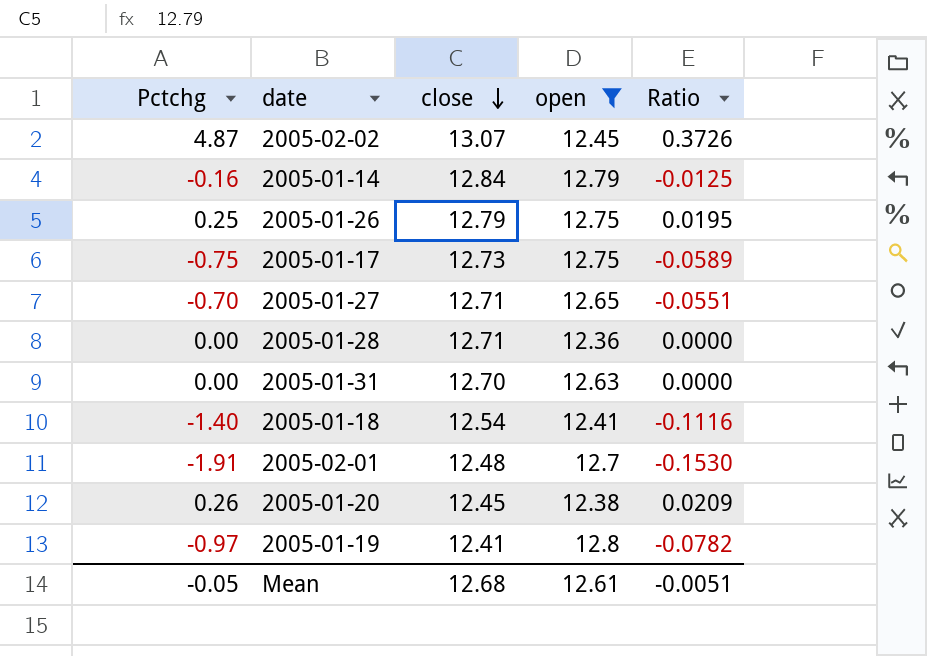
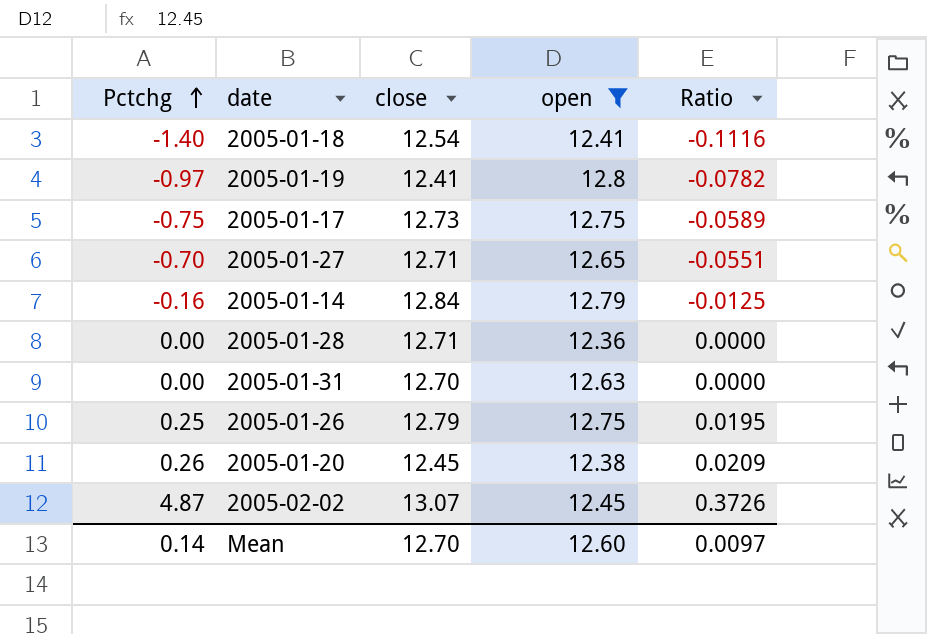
row order: close descending -> Pctchg ascending
row 2005-02-01: -1.91 | 12.48 | 12.7 | -0.1530 -> none
Mean | Pctchg: -0.05 -> 0.14
Mean | close: 12.68 -> 12.70
Mean | open: 12.61 -> 12.60
Mean | Ratio: -0.0051 -> 0.0097

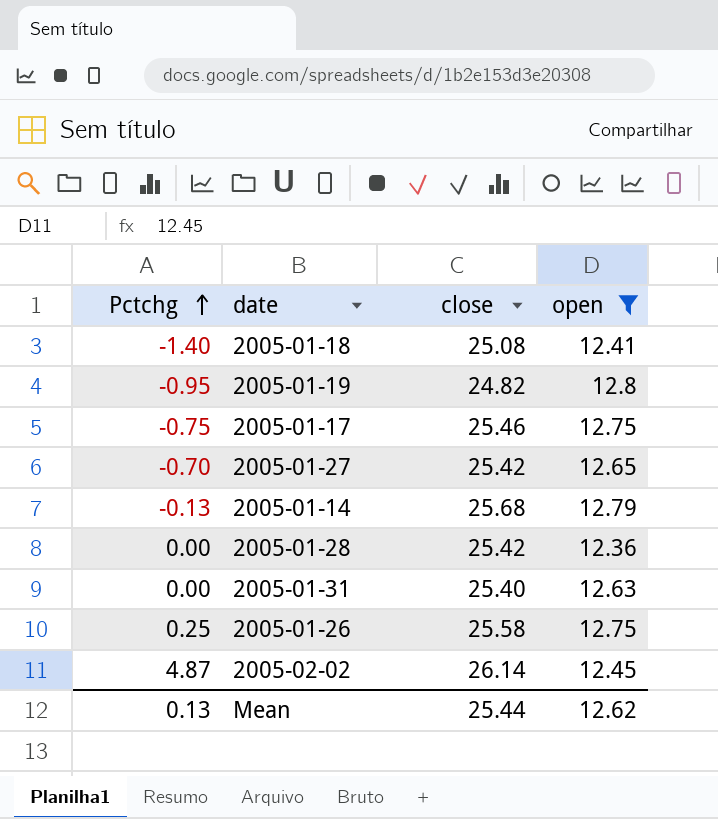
column Ratio | formula: [Pctchg] / [close] -> none
row 2005-01-20: 0.26 | 12.45 | 12.38 | 0.0209 -> none
2005-01-18 | close: 12.54 -> 25.08
2005-01-19 | Pctchg: -0.97 -> -0.95
2005-01-19 | close: 12.41 -> 24.82
2005-01-17 | close: 12.73 -> 25.46
2005-01-27 | close: 12.71 -> 25.42
2005-01-14 | Pctchg: -0.16 -> -0.13
2005-01-14 | close: 12.84 -> 25.68
2005-01-28 | close: 12.71 -> 25.42
2005-01-31 | close: 12.70 -> 25.40
2005-01-26 | close: 12.79 -> 25.58
2005-02-02 | close: 13.07 -> 26.14
Mean | Pctchg: 0.14 -> 0.13
Mean | close: 12.70 -> 25.44
Mean | open: 12.60 -> 12.62

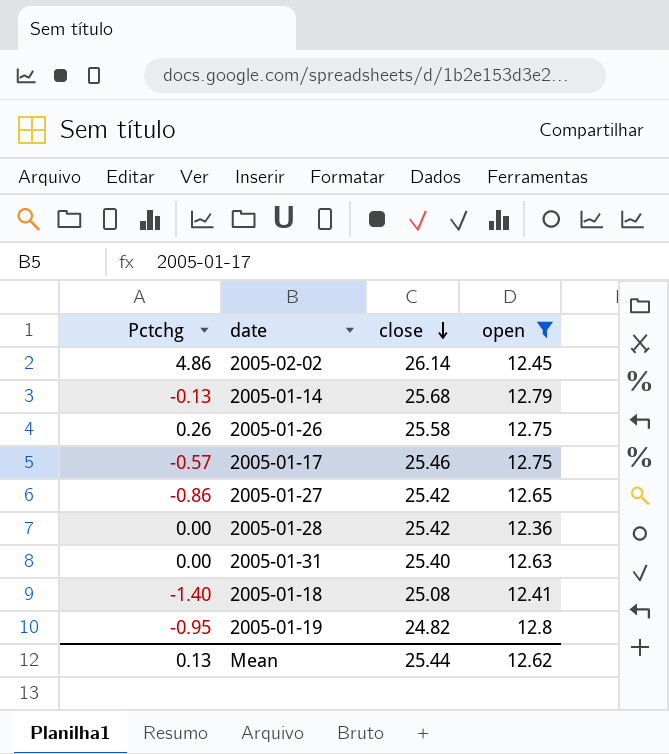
row order: Pctchg ascending -> close descending
2005-02-02 | Pctchg: 4.87 -> 4.86
2005-01-26 | Pctchg: 0.25 -> 0.26
2005-01-17 | Pctchg: -0.75 -> -0.57
2005-01-27 | Pctchg: -0.70 -> -0.86

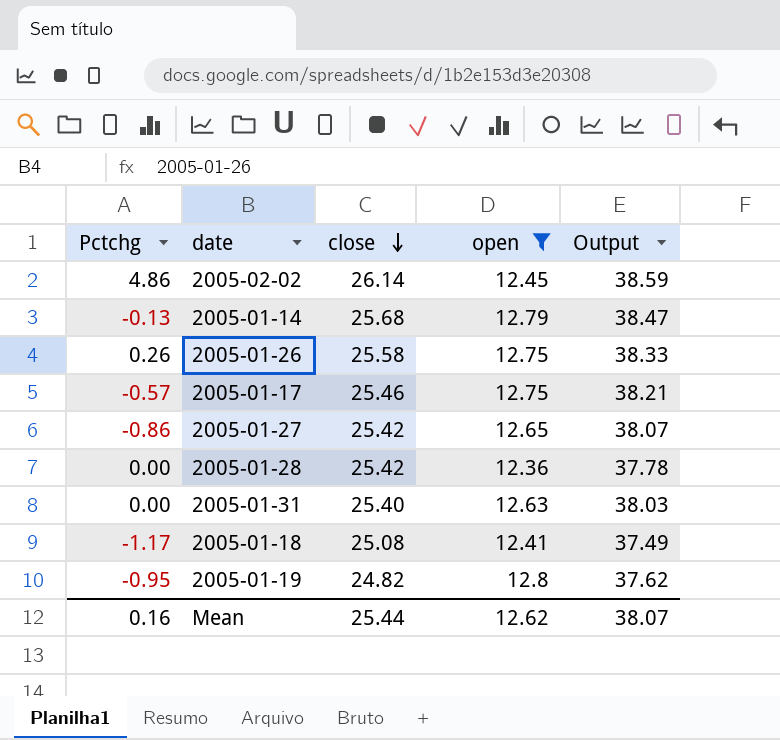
column Output | formula: none -> [close] + [open]
2005-01-18 | Pctchg: -1.40 -> -1.17
Mean | Pctchg: 0.13 -> 0.16

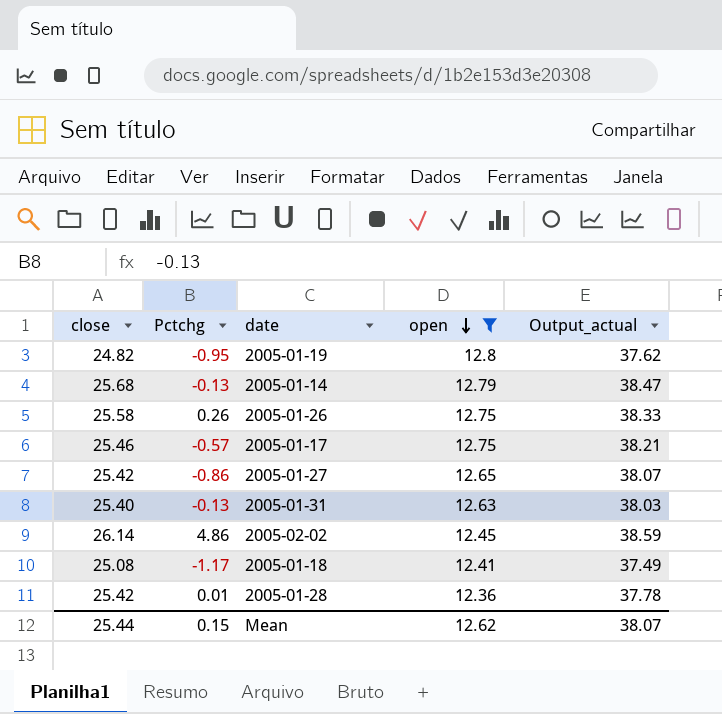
row order: close descending -> open descending
column close | position: 3 -> 1
column name: Output -> Output_actual
2005-01-31 | Pctchg: 0.00 -> -0.13
2005-01-28 | Pctchg: 0.00 -> 0.01
Mean | Pctchg: 0.16 -> 0.15

